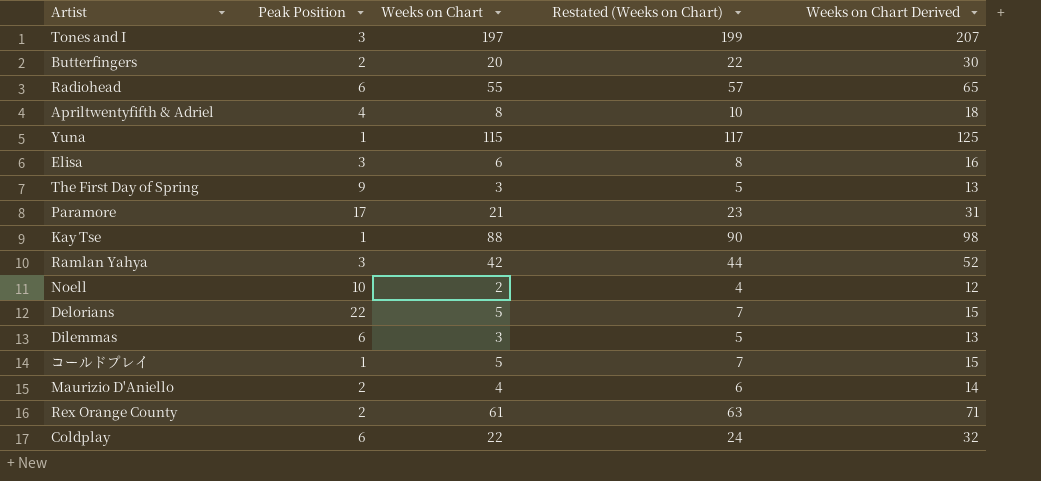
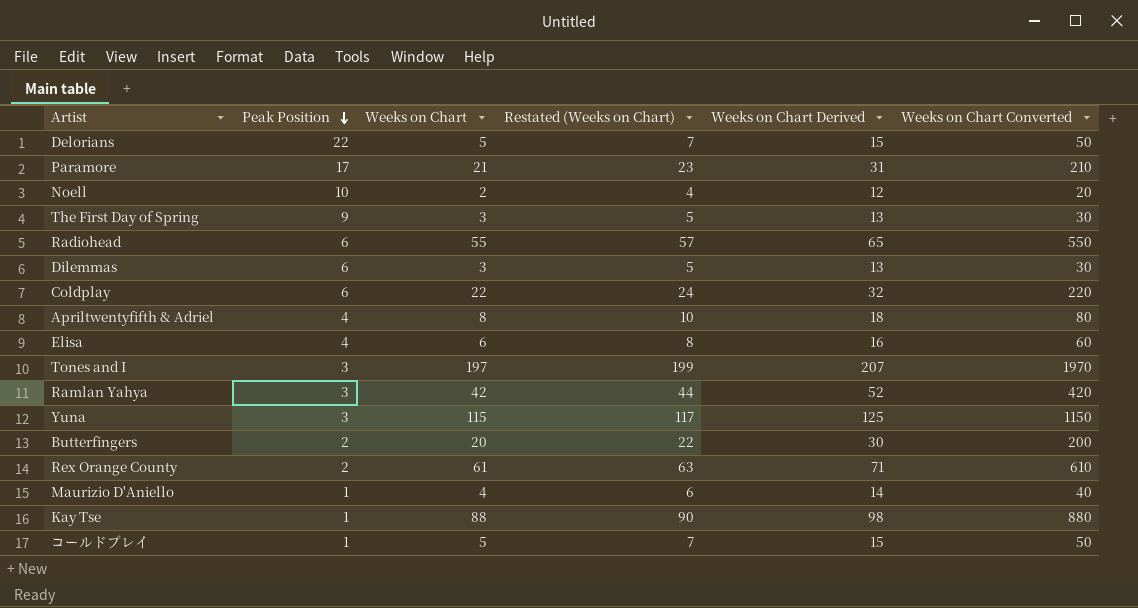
row order: none -> Peak Position descending
column Weeks on Chart Converted | formula: none -> [Weeks on Chart] * 10
Elisa | Peak Position: 3 -> 4
Yuna | Peak Position: 1 -> 3
Maurizio D'Aniello | Peak Position: 2 -> 1

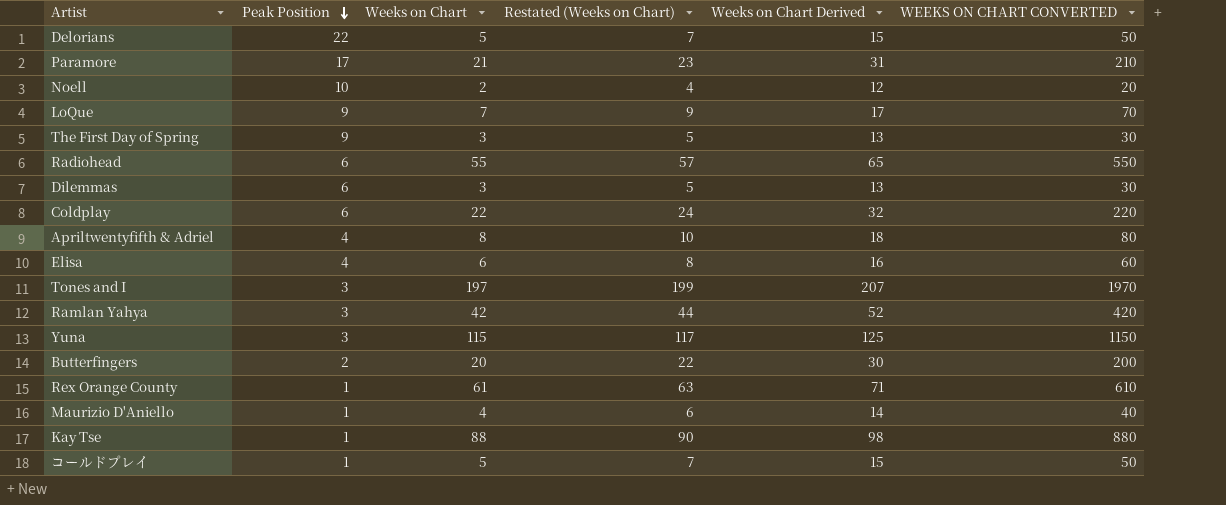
column name: Weeks on Chart Converted -> WEEKS ON CHART CONVERTED
row LoQue: none -> 9 | 7 | 9 | 17 | 70
Rex Orange County | Peak Position: 2 -> 1

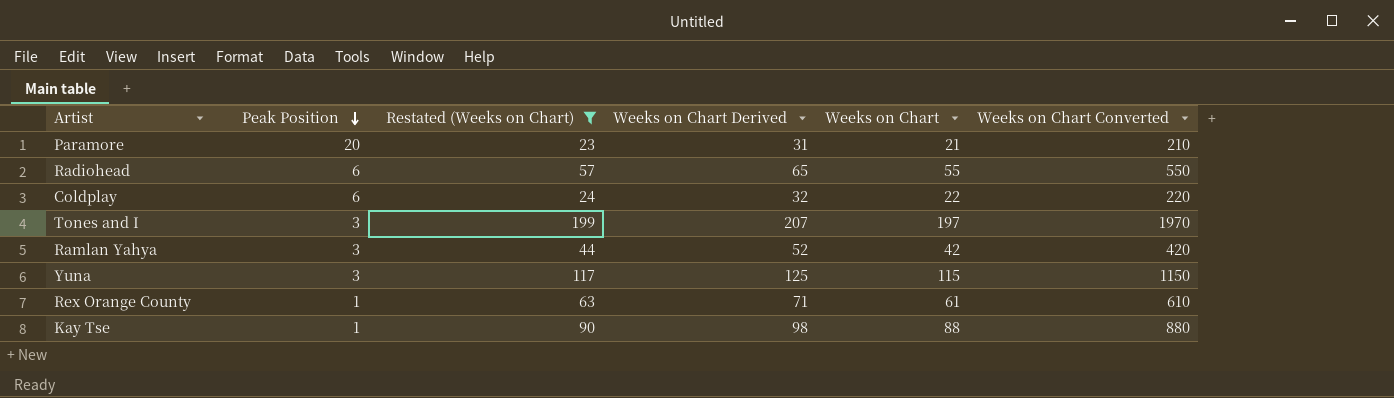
filter: none -> Restated (Weeks on Chart) >= 23
column Weeks on Chart | position: 3 -> 5
column name: WEEKS ON CHART CONVERTED -> Weeks on Chart Converted
Paramore | Peak Position: 17 -> 20

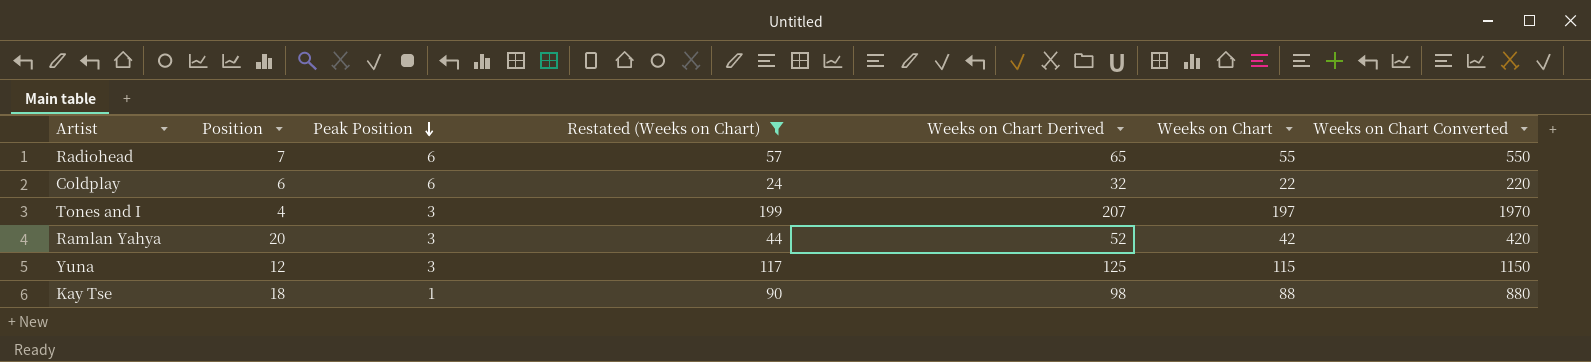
column Position | position: none -> 2
row Paramore: 20 | 23 | 31 | 21 | 210 -> none
row Rex Orange County: 1 | 63 | 71 | 61 | 610 -> none

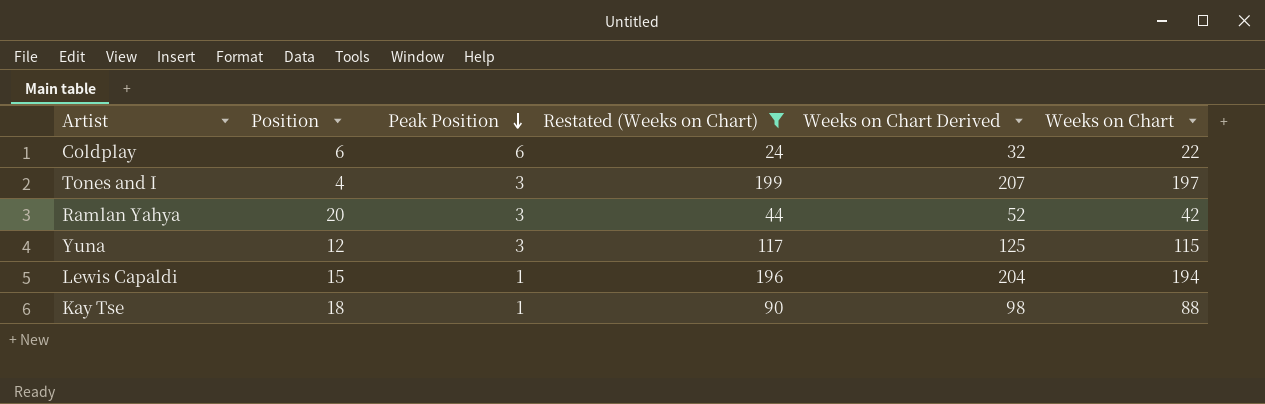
column Weeks on Chart Converted | formula: [Weeks on Chart] * 10 -> none
row Radiohead: 7 | 6 | 57 | 65 | 55 | 550 -> none
row Lewis Capaldi: none -> 15 | 1 | 196 | 204 | 194

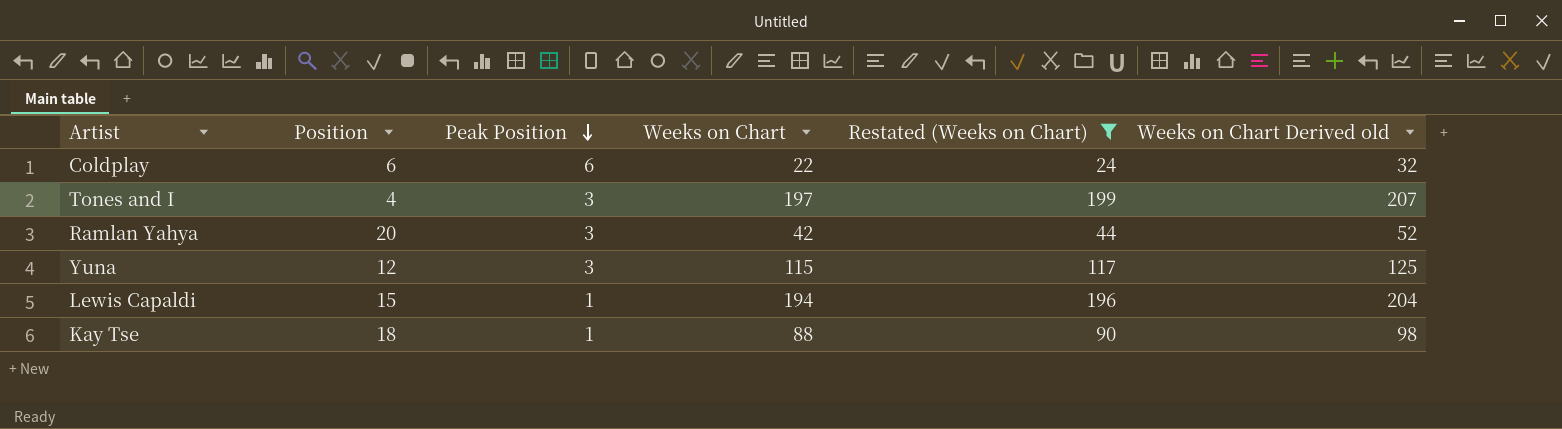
column Weeks on Chart | position: 6 -> 4
column name: Weeks on Chart Derived -> Weeks on Chart Derived old

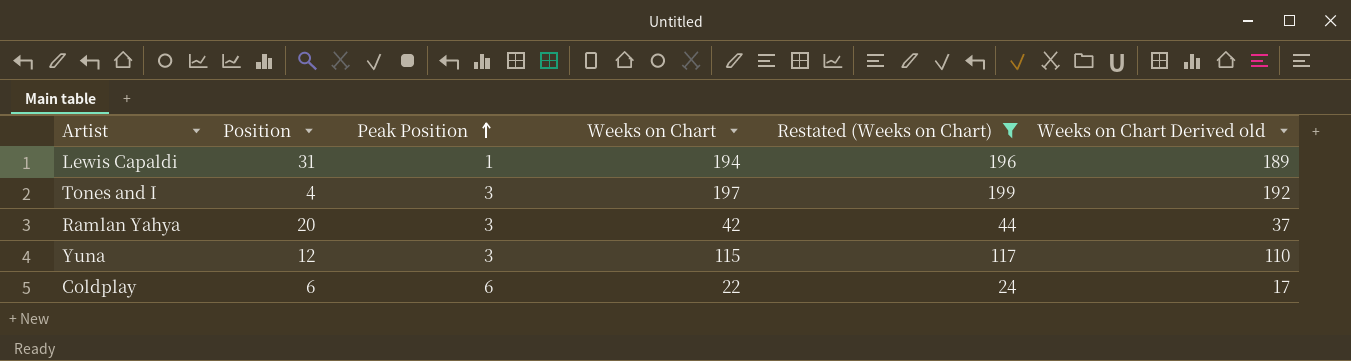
row order: Peak Position descending -> Peak Position ascending
column Weeks on Chart Derived old | formula: [Weeks on Chart] + 10 -> [Weeks on Chart] - 5
row Kay Tse: 18 | 1 | 88 | 90 | 98 -> none
Lewis Capaldi | Position: 15 -> 31

